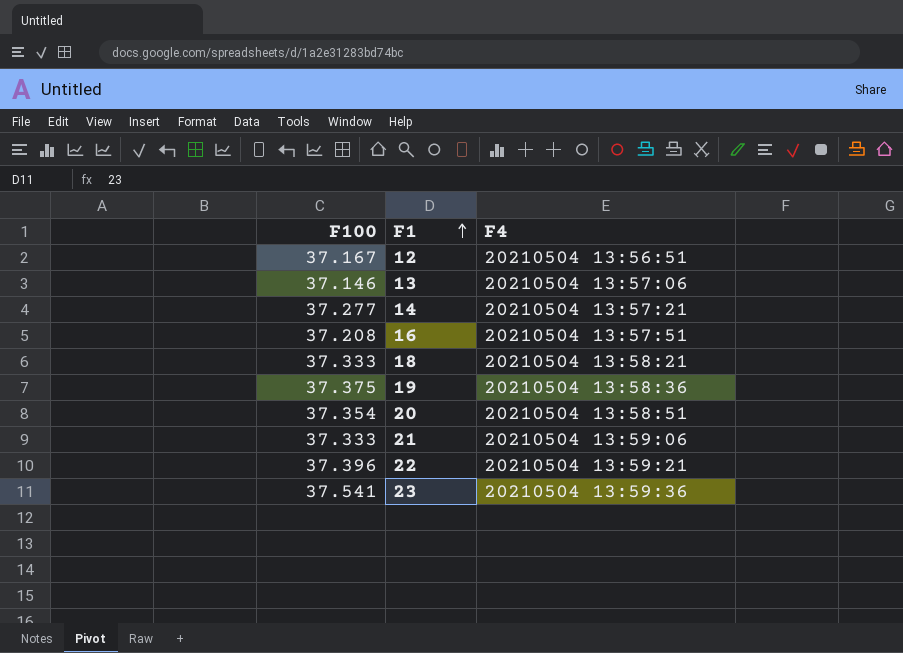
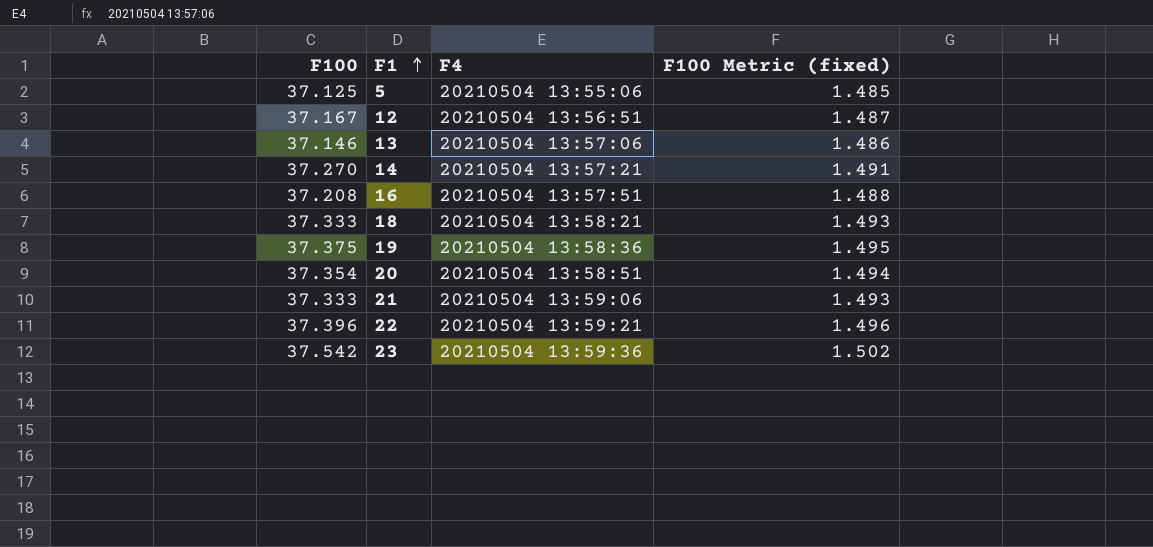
column F100 Metric (fixed) | formula: none -> [F100] * 0.04
row 5: none -> 37.125 | 20210504 13:55:06 | 1.485
14 | F100: 37.277 -> 37.270
23 | F100: 37.541 -> 37.542

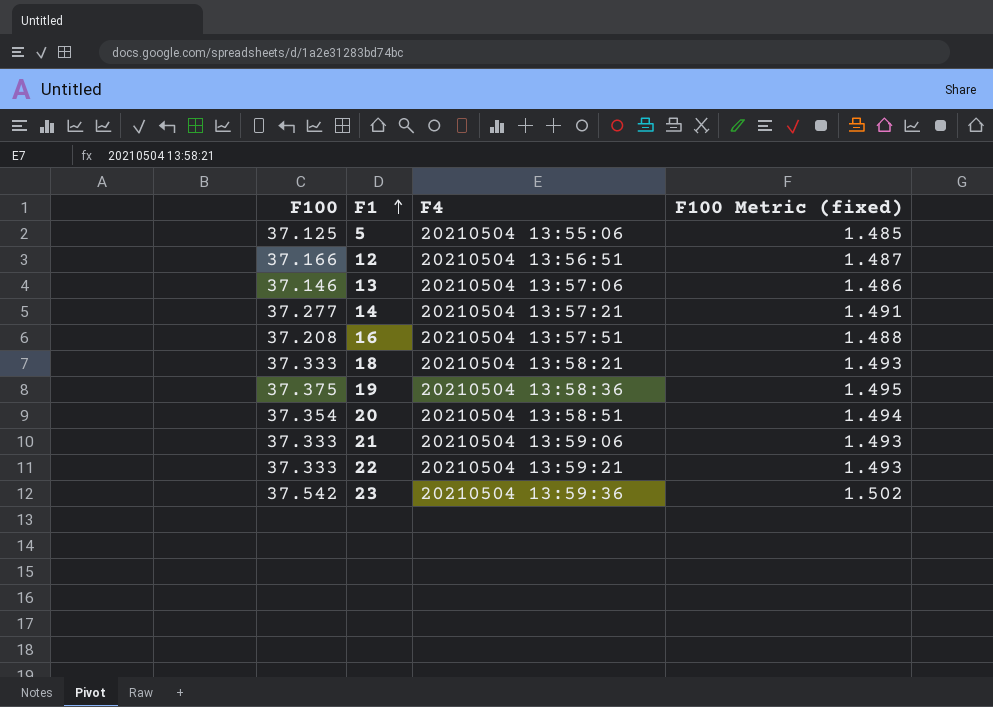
12 | F100: 37.167 -> 37.166
14 | F100: 37.270 -> 37.277
22 | F100: 37.396 -> 37.333
22 | F100 Metric (fixed): 1.496 -> 1.493

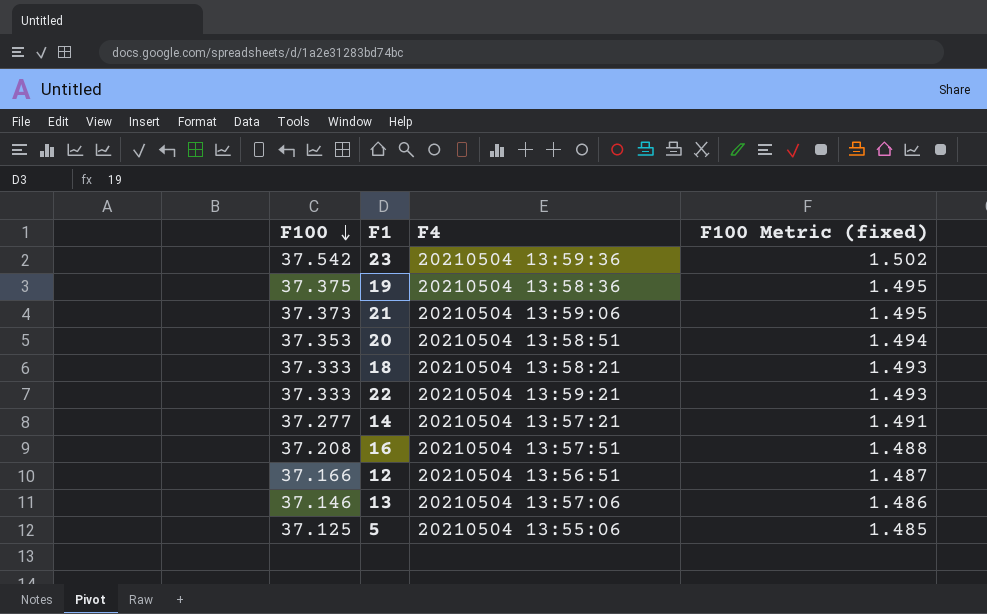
row order: F1 ascending -> F100 descending
21 | F100: 37.333 -> 37.373
21 | F100 Metric (fixed): 1.493 -> 1.495
20 | F100: 37.354 -> 37.353

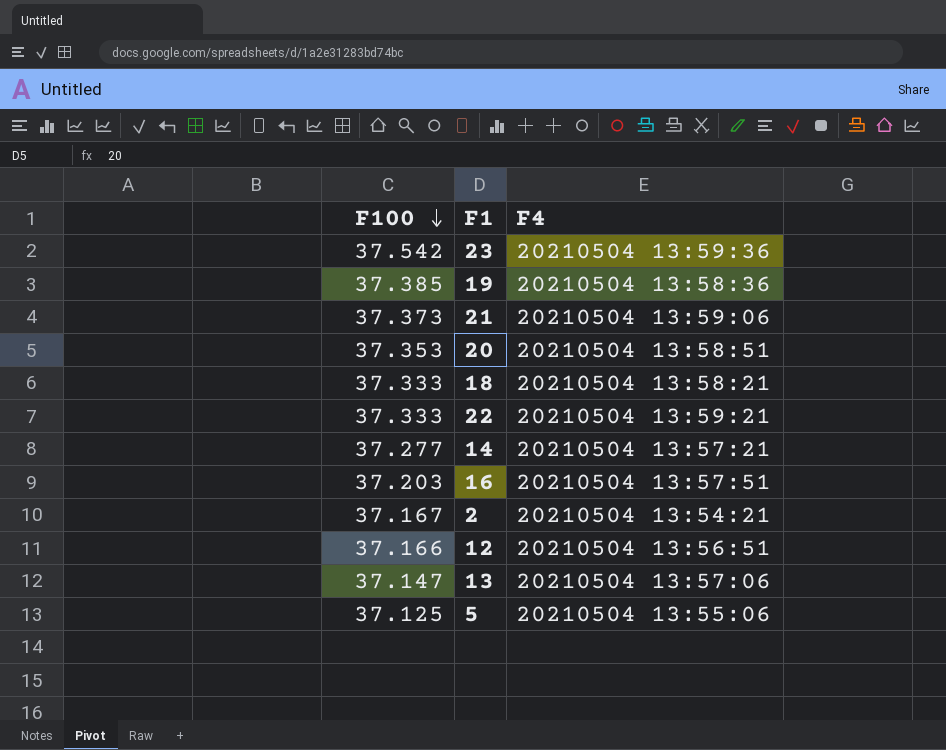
column F100 Metric (fixed) | formula: [F100] * 0.04 -> none
19 | F100: 37.375 -> 37.385
16 | F100: 37.208 -> 37.203
row 2: none -> 37.167 | 20210504 13:54:21
13 | F100: 37.146 -> 37.147

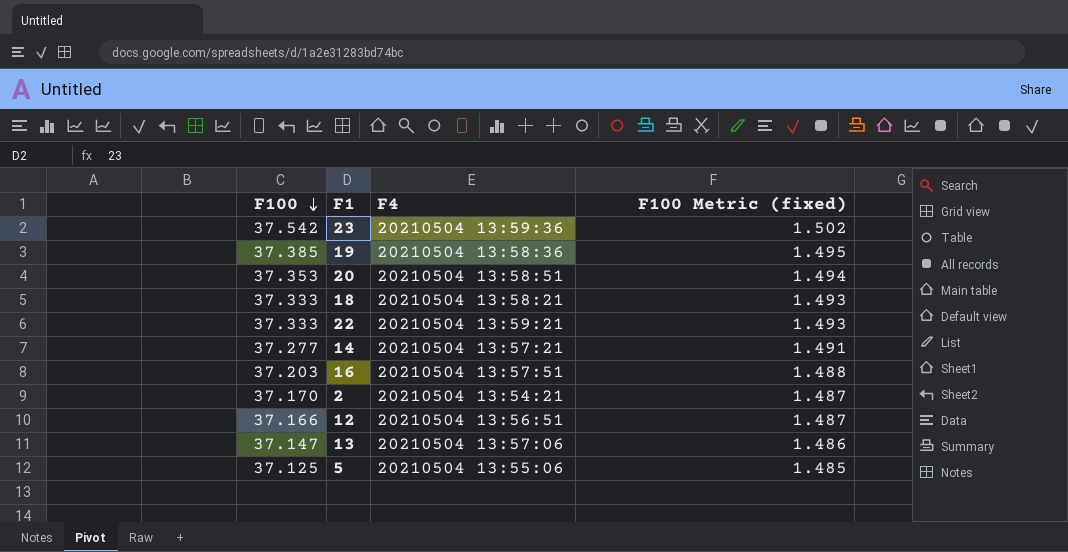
column F100 Metric (fixed) | formula: none -> [F100] * 0.04
row 21: 37.373 | 20210504 13:59:06 -> none
2 | F100: 37.167 -> 37.170

